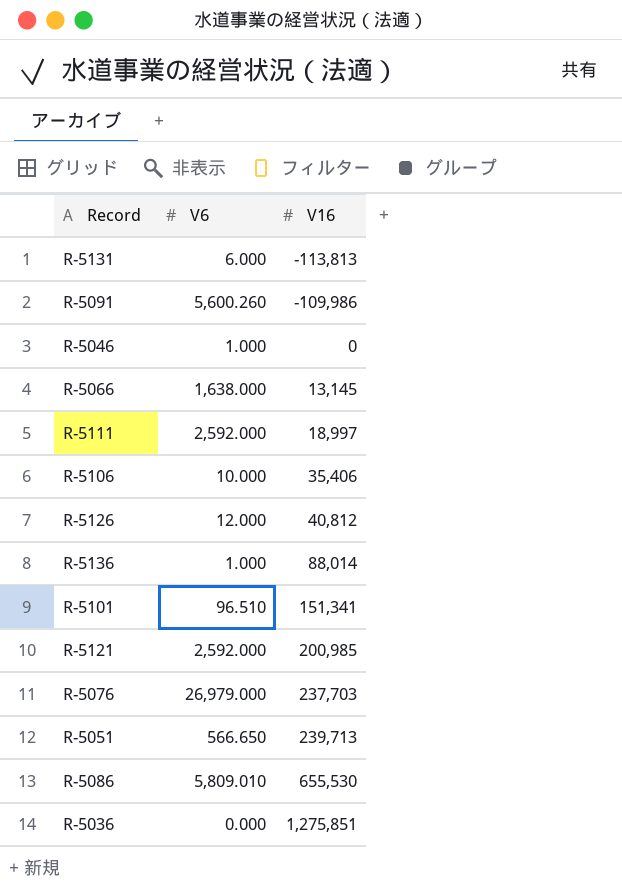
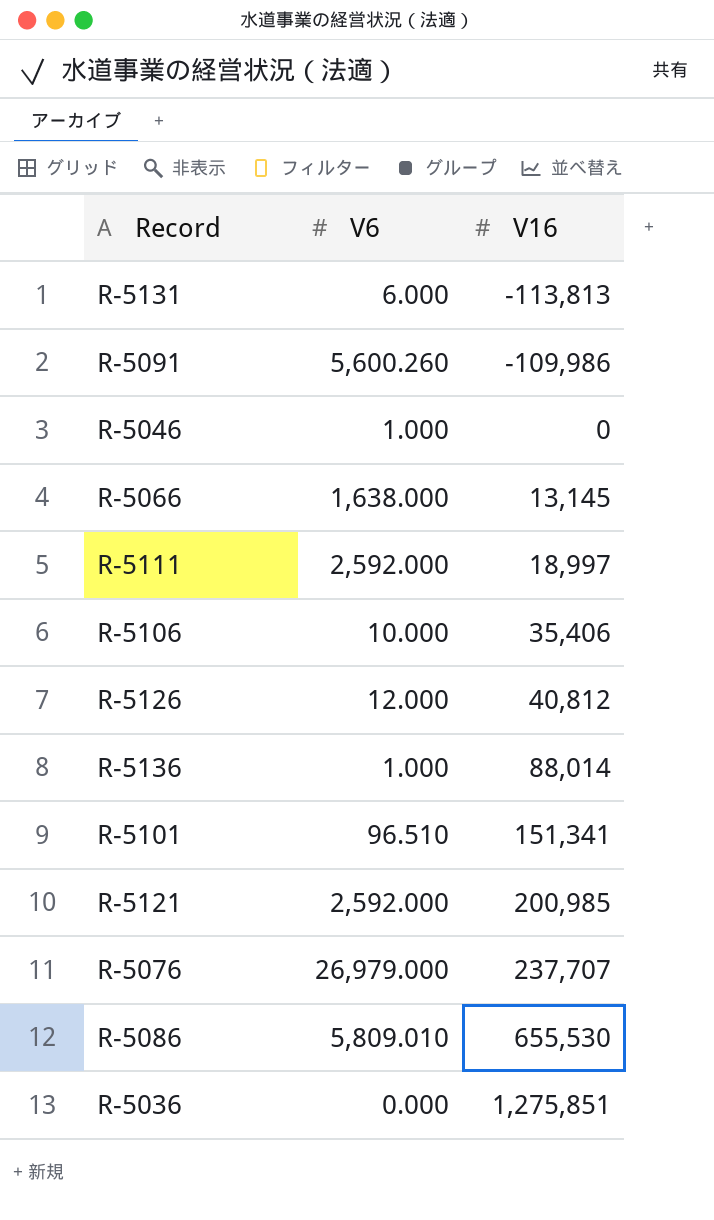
row R-5051: 566.650 | 239,713 -> none
R-5076 | V16: 237,703 -> 237,707

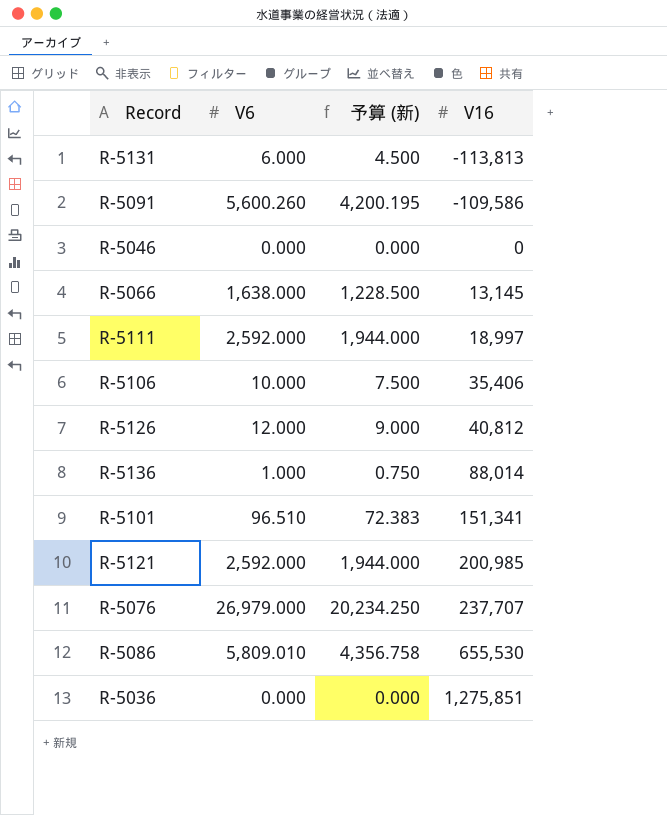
column 予算 (新) | formula: none -> [V6] * 0.75
R-5091 | V16: -109,986 -> -109,586
R-5046 | V6: 1.000 -> 0.000

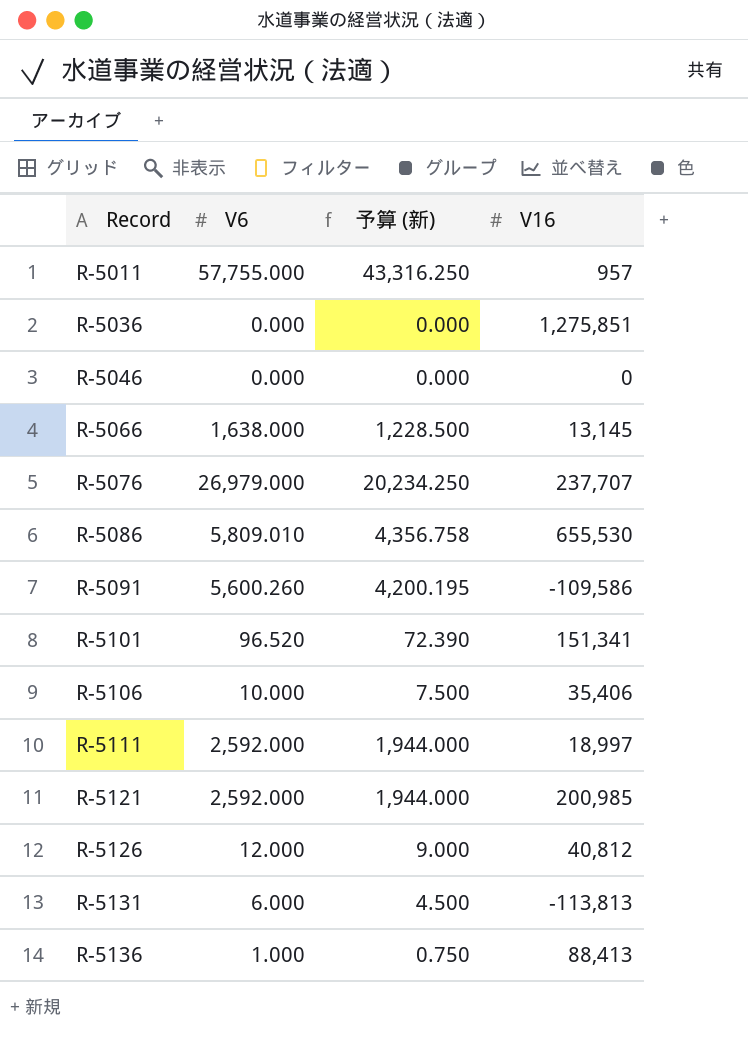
row order: V16 ascending -> Record ascending
row R-5011: none -> 57,755.000 | 43,316.250 | 957
R-5101 | V6: 96.510 -> 96.520
R-5101 | 予算 (新): 72.383 -> 72.390
R-5136 | V16: 88,014 -> 88,413

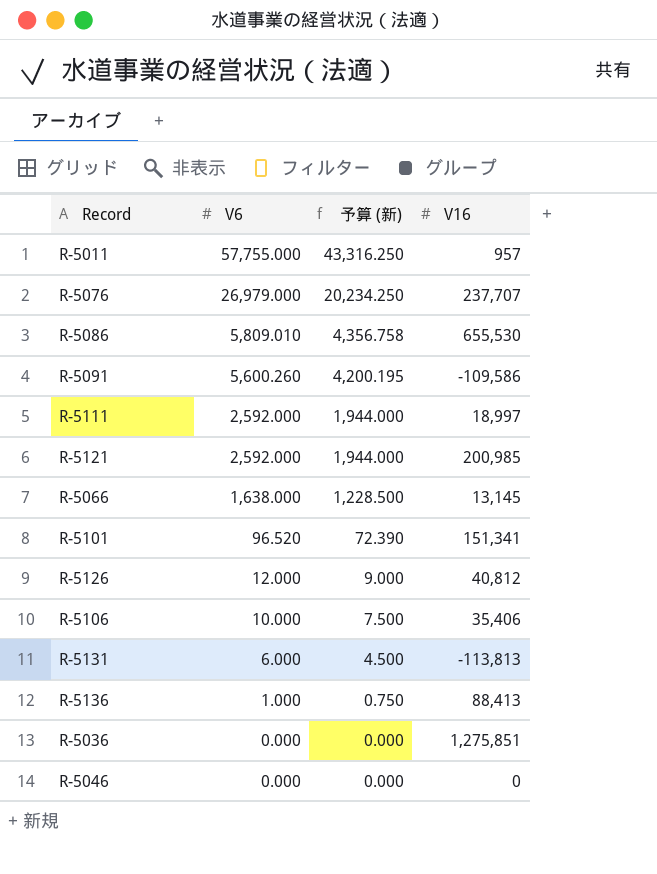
row order: Record ascending -> V6 descending

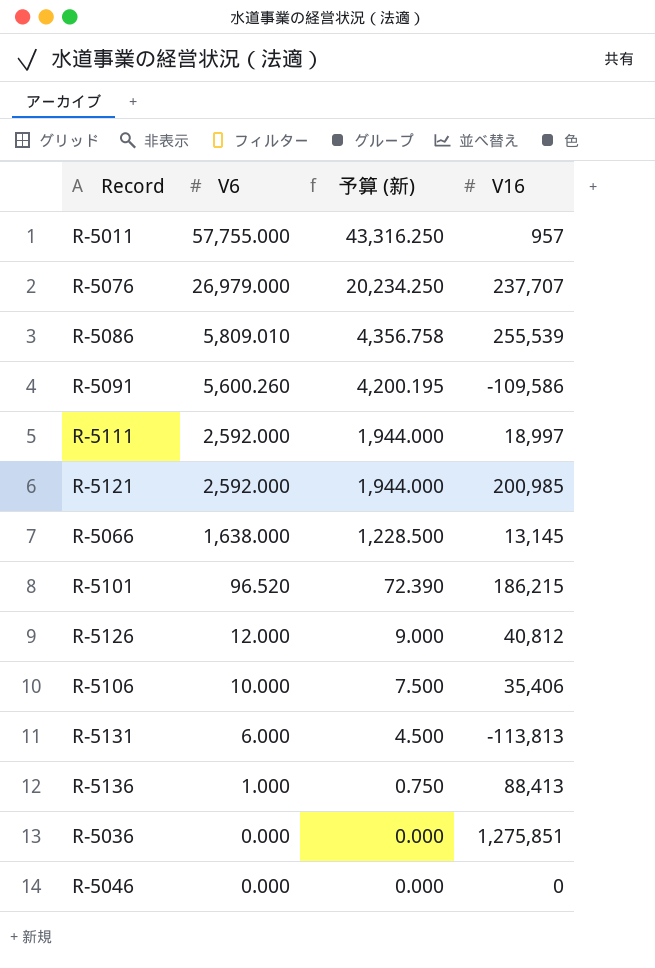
R-5086 | V16: 655,530 -> 255,539
R-5101 | V16: 151,341 -> 186,215

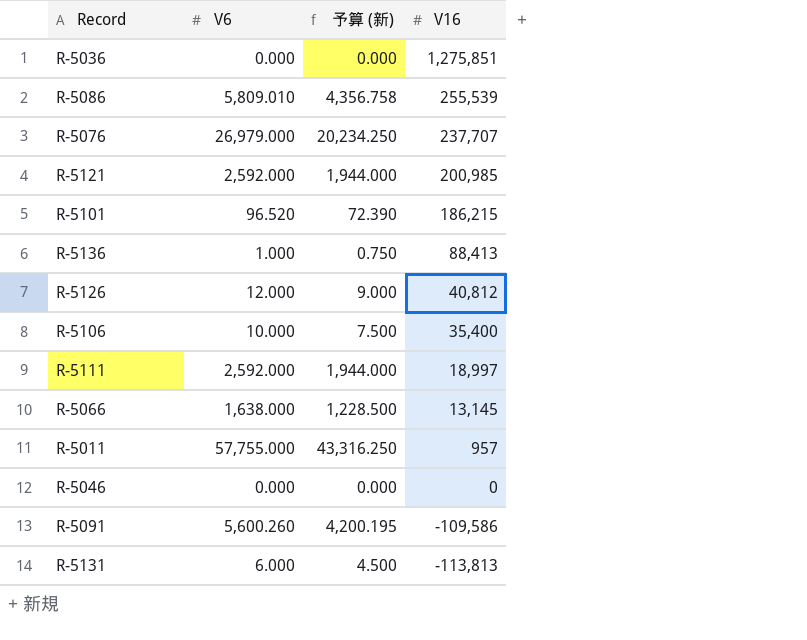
row order: V6 descending -> V16 descending
R-5106 | V16: 35,406 -> 35,400

